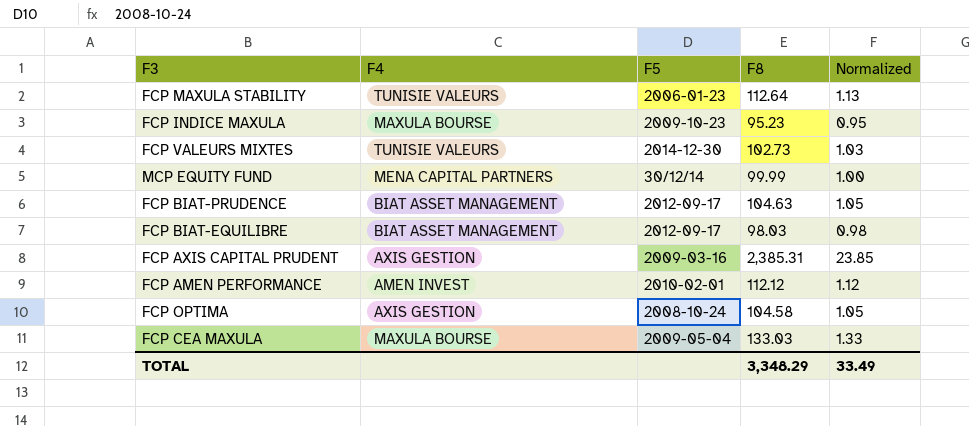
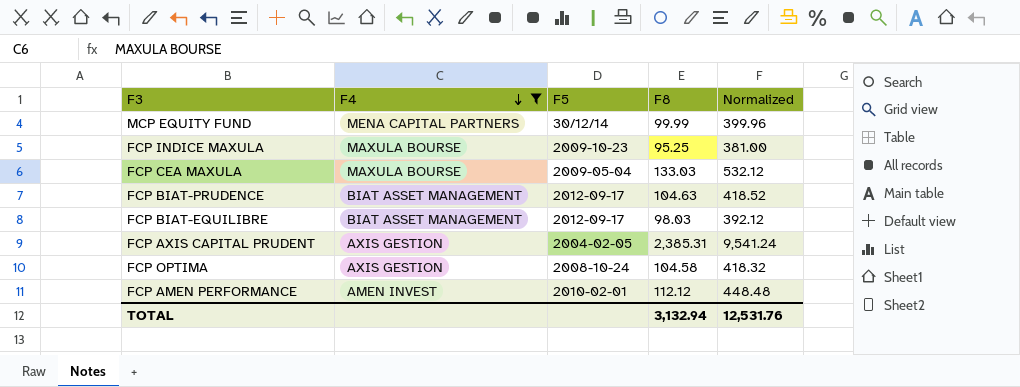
filter: none -> F4 != TUNISIE VALEURS
row order: none -> F4 descending
column Normalized | formula: [F8] * 0.01 -> [F8] * 4
FCP INDICE MAXULA | F8: 95.23 -> 95.25
FCP AXIS CAPITAL PRUDENT | F5: 2009-03-16 -> 2004-02-05
TOTAL | F8: 3,348.29 -> 3,132.94
TOTAL | Normalized: 33.49 -> 12,531.76

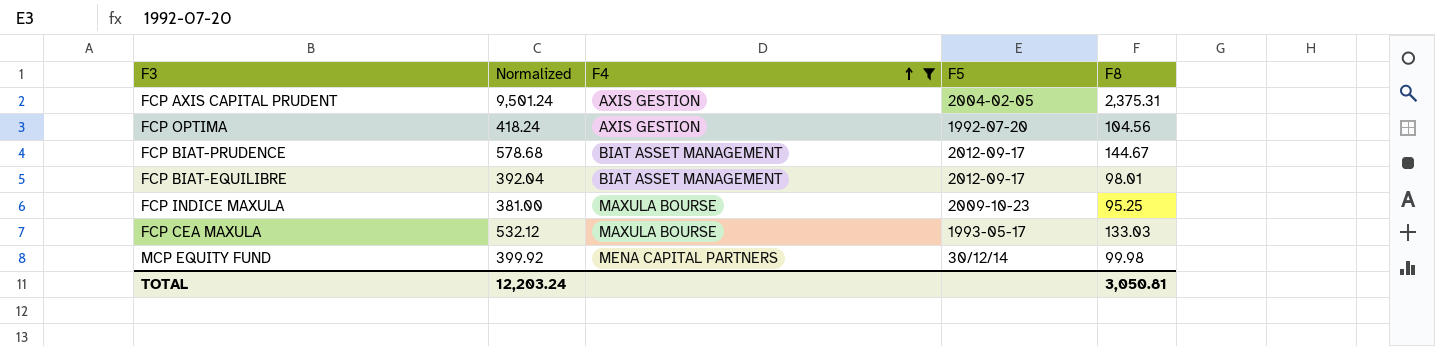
row order: F4 descending -> F4 ascending
column Normalized | position: 5 -> 2
row FCP AMEN PERFORMANCE: AMEN INVEST | 2010-02-01 | 112.12 | 448.48 -> none
FCP AXIS CAPITAL PRUDENT | Normalized: 9,541.24 -> 9,501.24
FCP AXIS CAPITAL PRUDENT | F8: 2,385.31 -> 2,375.31
FCP OPTIMA | Normalized: 418.32 -> 418.24
FCP OPTIMA | F5: 2008-10-24 -> 1992-07-20
FCP OPTIMA | F8: 104.58 -> 104.56
FCP BIAT-PRUDENCE | Normalized: 418.52 -> 578.68
FCP BIAT-PRUDENCE | F8: 104.63 -> 144.67
FCP BIAT-EQUILIBRE | Normalized: 392.12 -> 392.04
FCP BIAT-EQUILIBRE | F8: 98.03 -> 98.01
FCP CEA MAXULA | F5: 2009-05-04 -> 1993-05-17
MCP EQUITY FUND | Normalized: 399.96 -> 399.92
MCP EQUITY FUND | F8: 99.99 -> 99.98
TOTAL | Normalized: 12,531.76 -> 12,203.24
TOTAL | F8: 3,132.94 -> 3,050.81

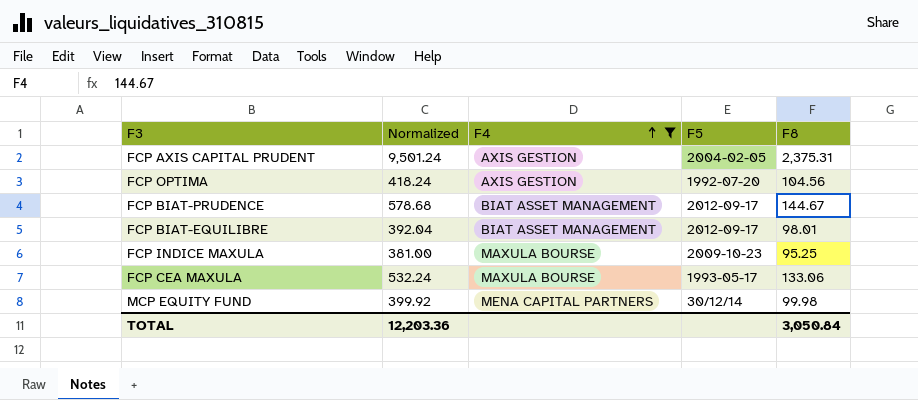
FCP CEA MAXULA | Normalized: 532.12 -> 532.24
FCP CEA MAXULA | F8: 133.03 -> 133.06
TOTAL | Normalized: 12,203.24 -> 12,203.36
TOTAL | F8: 3,050.81 -> 3,050.84

